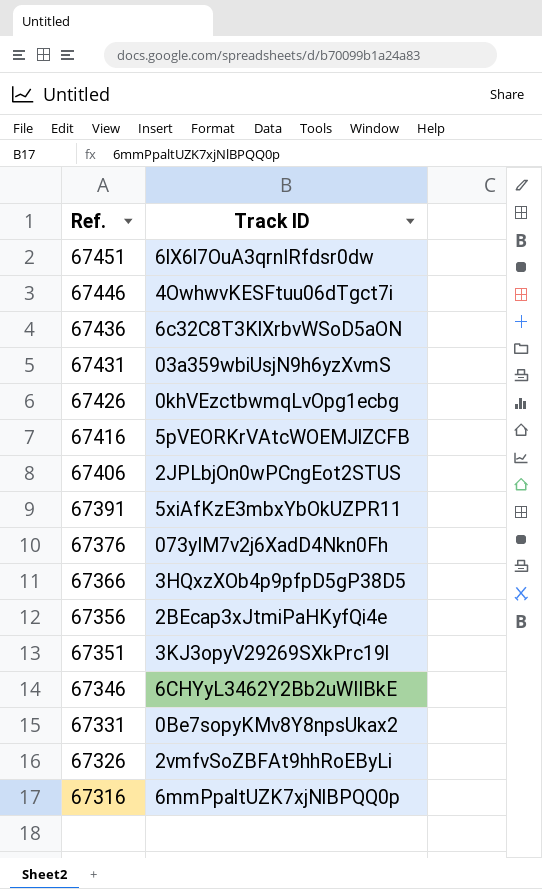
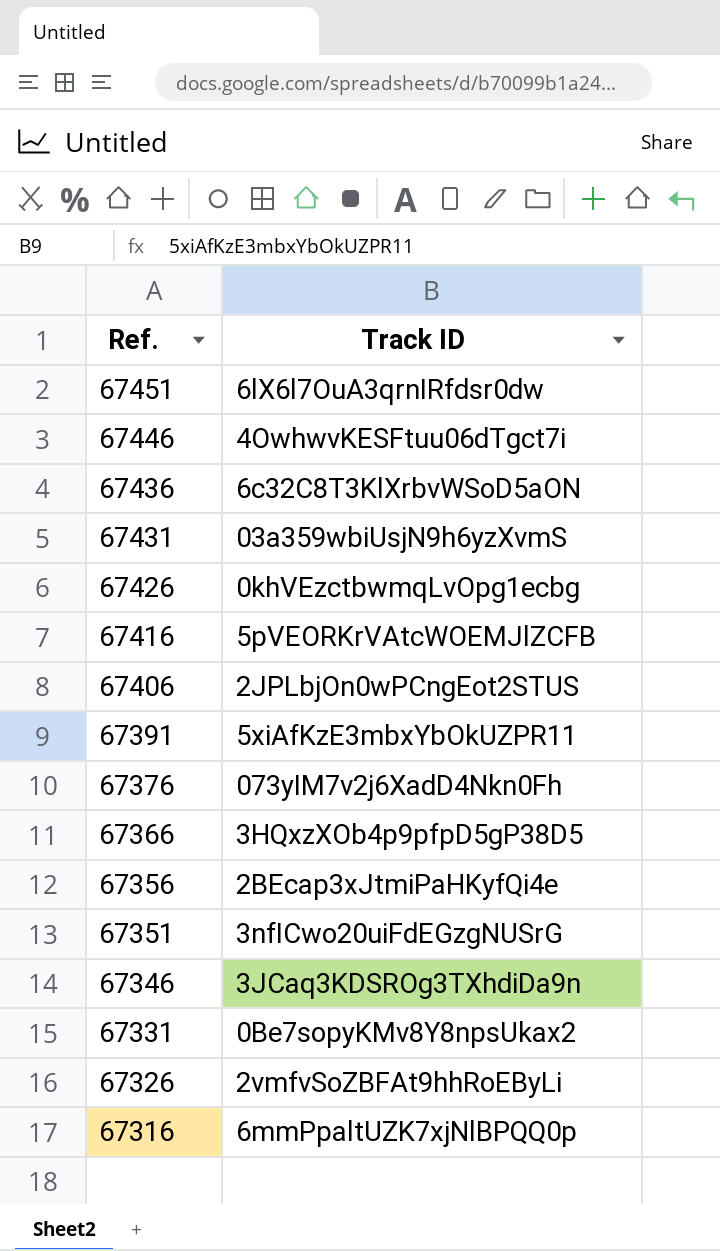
67351 | Track ID: 3KJ3opyV29269SXkPrc19l -> 3nfICwo20uiFdEGzgNUSrG
67346 | Track ID: 6CHYyL3462Y2Bb2uWIIBkE -> 3JCaq3KDSROg3TXhdiDa9n

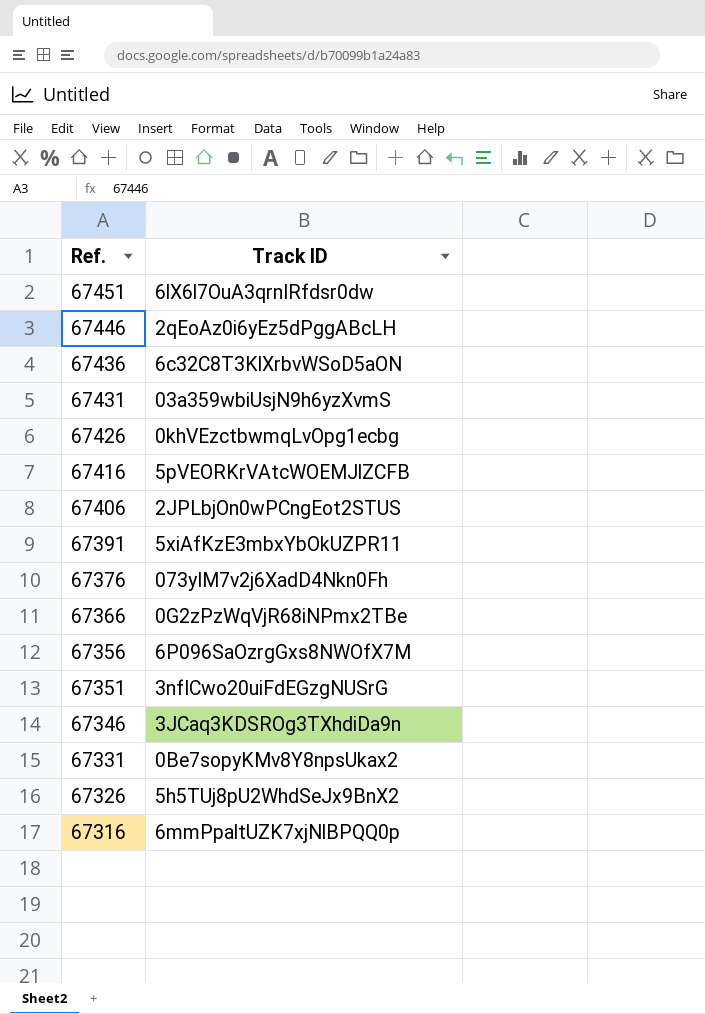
67446 | Track ID: 4OwhwvKESFtuu06dTgct7i -> 2qEoAz0i6yEz5dPggABcLH
67366 | Track ID: 3HQxzXOb4p9pfpD5gP38D5 -> 0G2zPzWqVjR68iNPmx2TBe
67356 | Track ID: 2BEcap3xJtmiPaHKyfQi4e -> 6P096SaOzrgGxs8NWOfX7M
67326 | Track ID: 2vmfvSoZBFAt9hhRoEByLi -> 5h5TUj8pU2WhdSeJx9BnX2

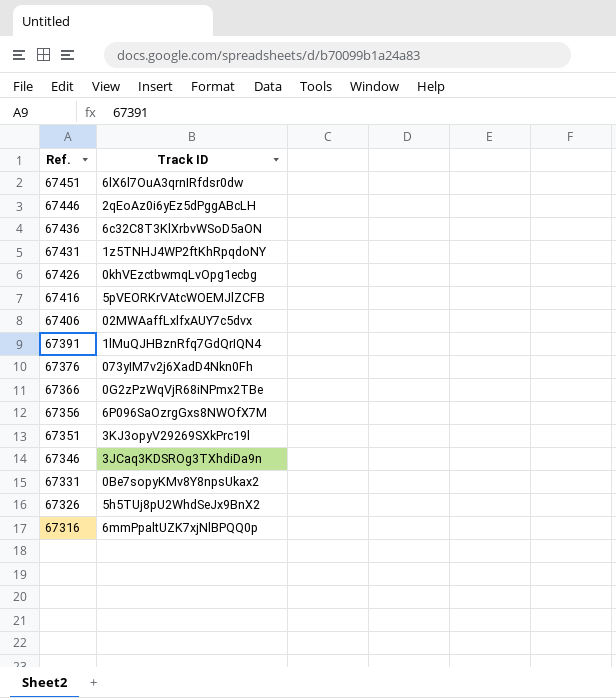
67431 | Track ID: 03a359wbiUsjN9h6yzXvmS -> 1z5TNHJ4WP2ftKhRpqdoNY
67406 | Track ID: 2JPLbjOn0wPCngEot2STUS -> 02MWAaffLxlfxAUY7c5dvx
67391 | Track ID: 5xiAfKzE3mbxYbOkUZPR11 -> 1lMuQJHBznRfq7GdQrIQN4
67351 | Track ID: 3nfICwo20uiFdEGzgNUSrG -> 3KJ3opyV29269SXkPrc19l

